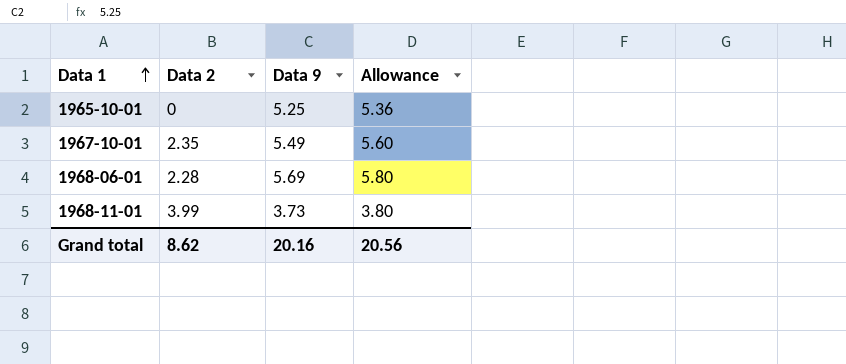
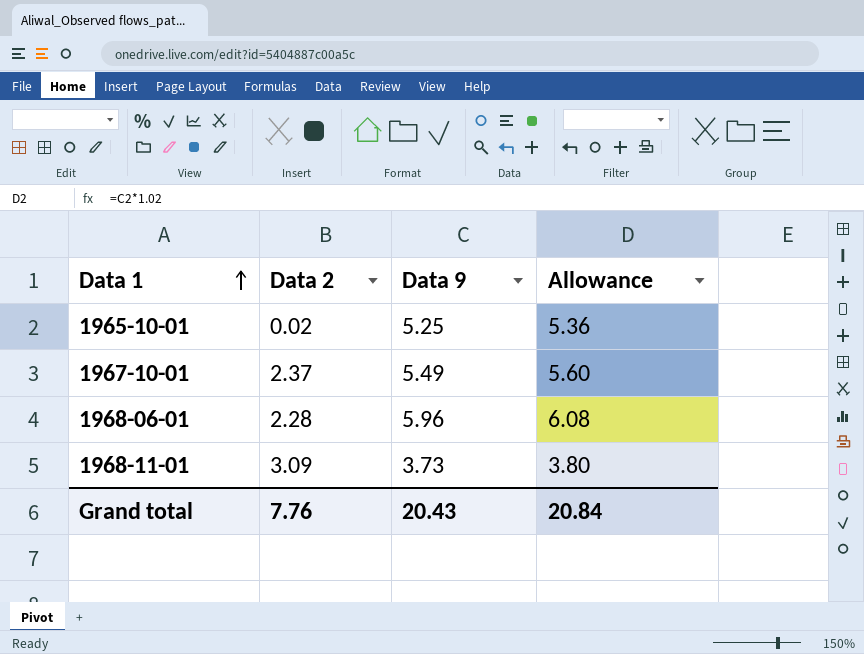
1965-10-01 | Data 2: 0 -> 0.02
1967-10-01 | Data 2: 2.35 -> 2.37
1968-06-01 | Data 9: 5.69 -> 5.96
1968-06-01 | Allowance: 5.80 -> 6.08
1968-11-01 | Data 2: 3.99 -> 3.09
Grand total | Data 2: 8.62 -> 7.76
Grand total | Data 9: 20.16 -> 20.43
Grand total | Allowance: 20.56 -> 20.84

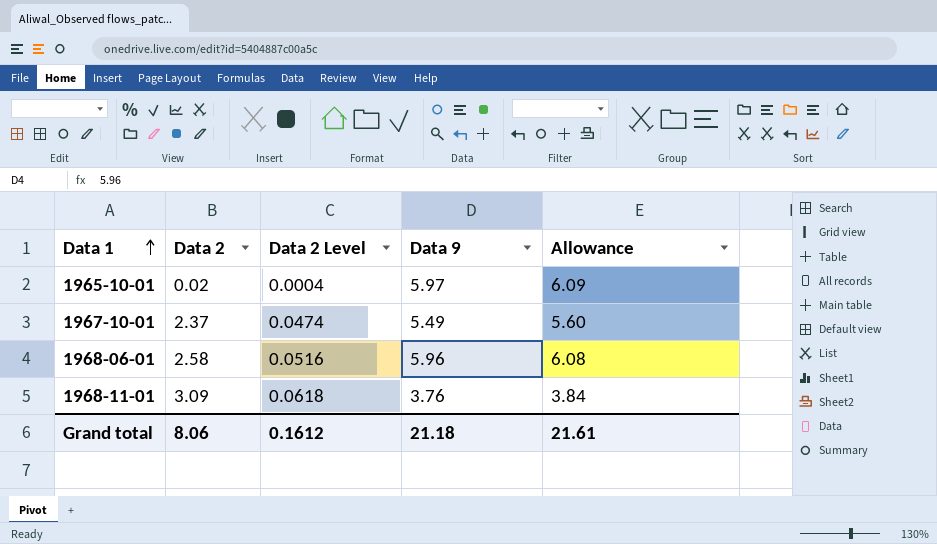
column Data 2 Level | formula: none -> [Data 2] * 0.02
1965-10-01 | Data 9: 5.25 -> 5.97
1965-10-01 | Allowance: 5.36 -> 6.09
1968-06-01 | Data 2: 2.28 -> 2.58
1968-11-01 | Data 9: 3.73 -> 3.76
1968-11-01 | Allowance: 3.80 -> 3.84
Grand total | Data 2: 7.76 -> 8.06
Grand total | Data 9: 20.43 -> 21.18
Grand total | Allowance: 20.84 -> 21.61

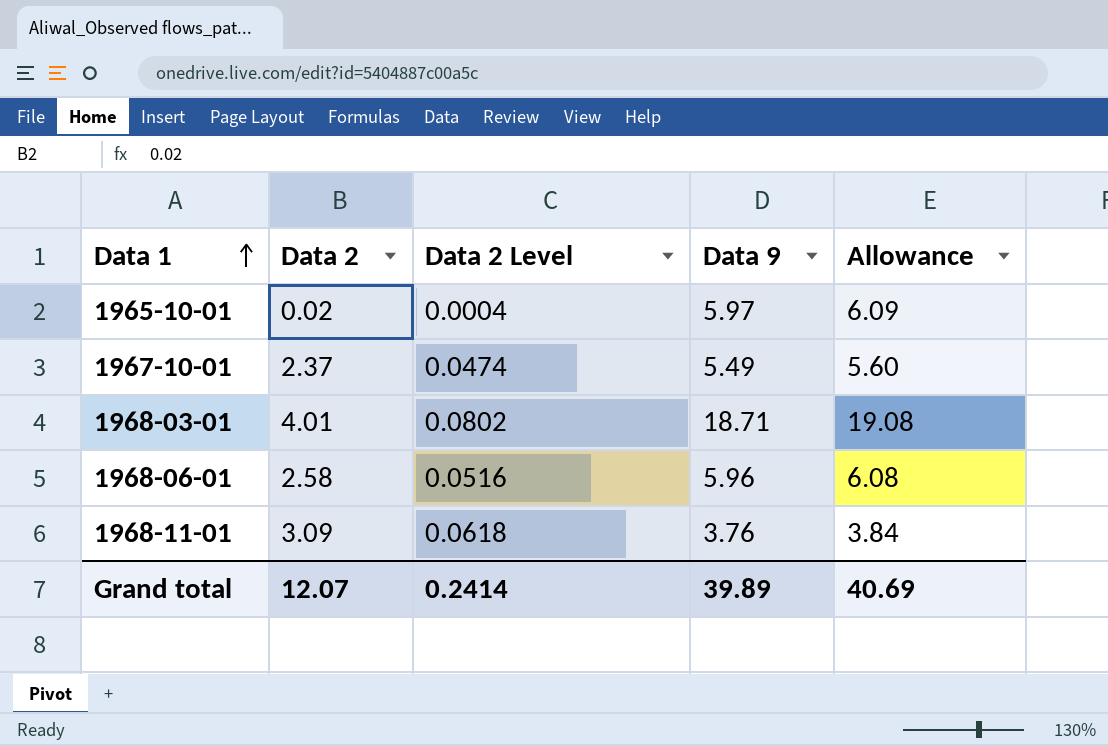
row 1968-03-01: none -> 4.01 | 0.0802 | 18.71 | 19.08
Grand total | Data 2: 8.06 -> 12.07
Grand total | Data 2 Level: 0.1612 -> 0.2414
Grand total | Data 9: 21.18 -> 39.89
Grand total | Allowance: 21.61 -> 40.69

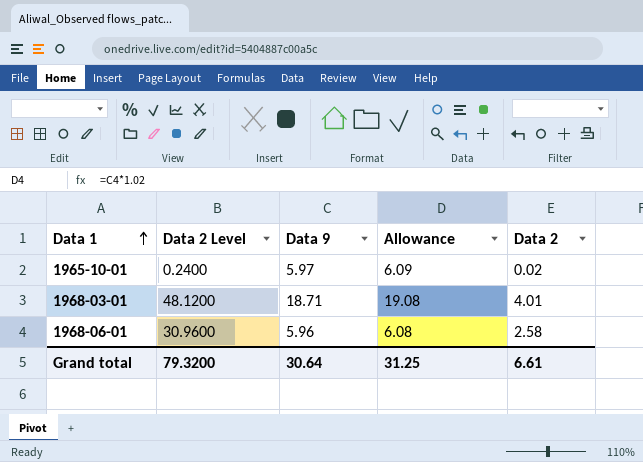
column Data 2 Level | formula: [Data 2] * 0.02 -> [Data 2] * 12
column Data 2 | position: 2 -> 5
row 1967-10-01: 2.37 | 0.0474 | 5.49 | 5.60 -> none
row 1968-11-01: 3.09 | 0.0618 | 3.76 | 3.84 -> none
Grand total | Data 2 Level: 0.2414 -> 79.3200
Grand total | Data 9: 39.89 -> 30.64
Grand total | Allowance: 40.69 -> 31.25
Grand total | Data 2: 12.07 -> 6.61

